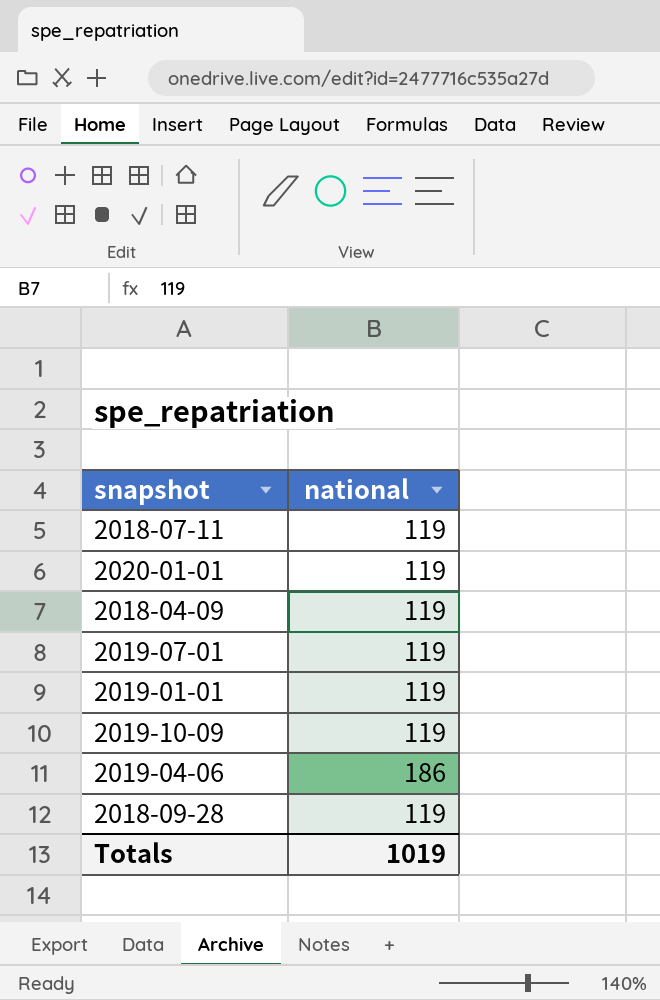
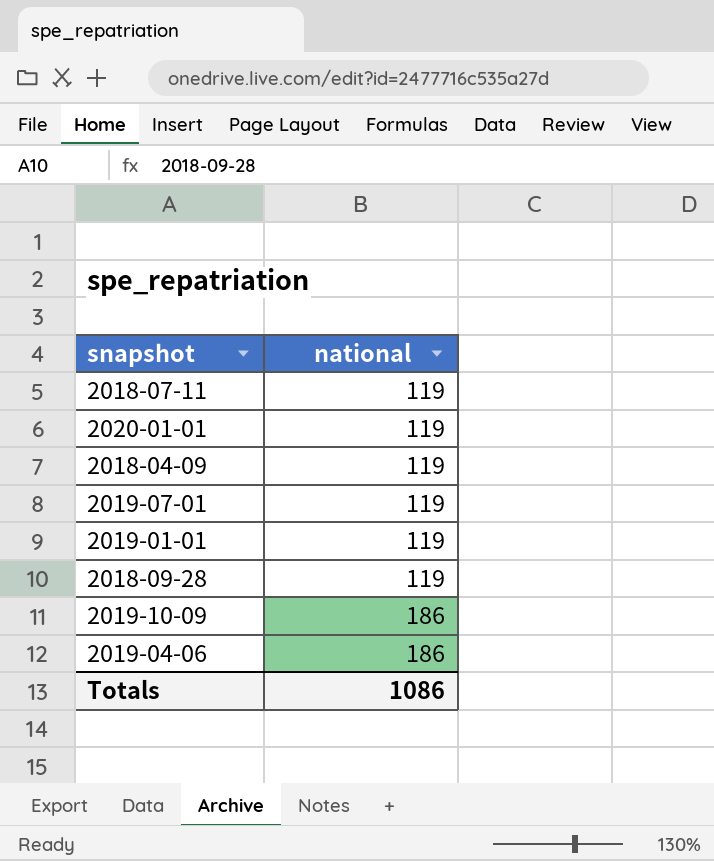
row order: none -> national ascending
2019-10-09 | national: 119 -> 186
Totals | national: 1019 -> 1086

